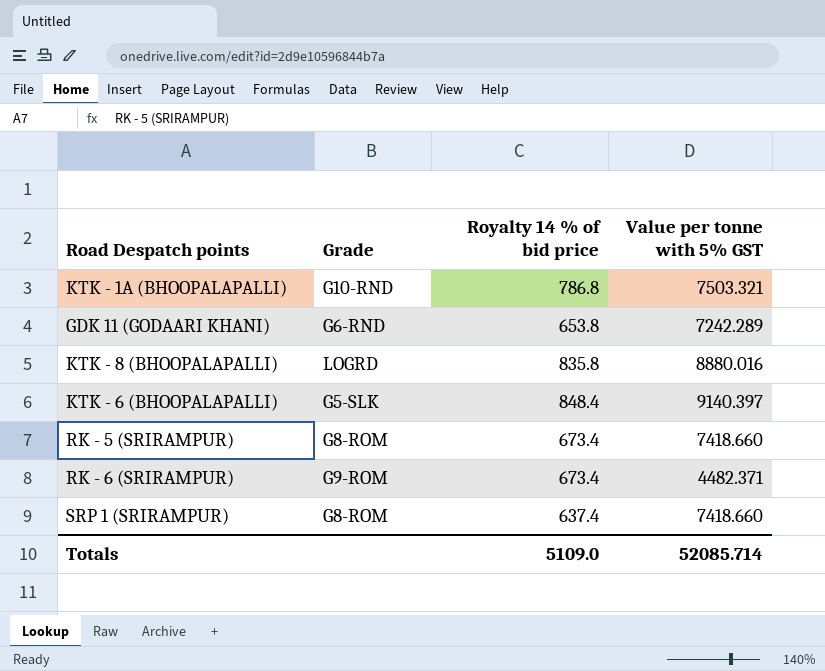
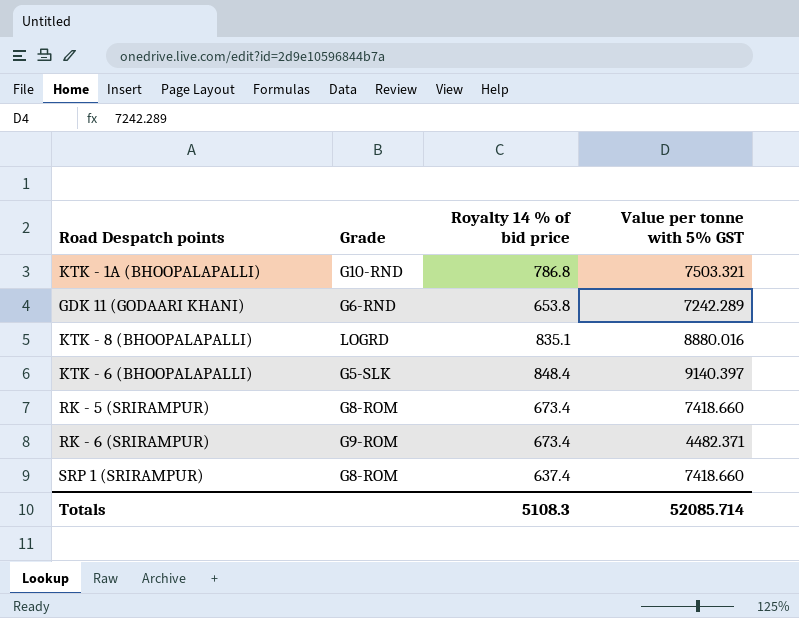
KTK - 8 (BHOOPALAPALLI) | Royalty 14 % of bid price: 835.8 -> 835.1
Totals | Royalty 14 % of bid price: 5109.0 -> 5108.3

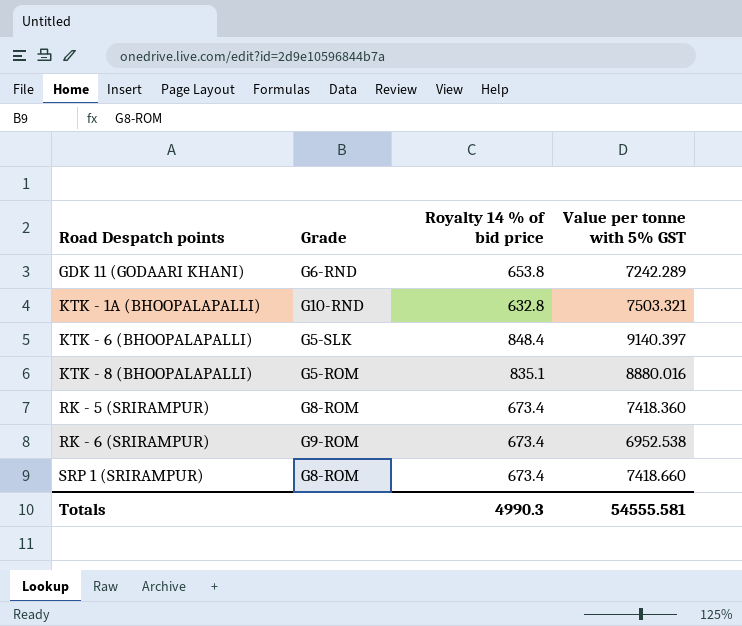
row order: none -> Road Despatch points ascending
KTK - 1A (BHOOPALAPALLI) | Royalty 14 % of bid price: 786.8 -> 632.8
KTK - 8 (BHOOPALAPALLI) | Grade: LOGRD -> G5-ROM
RK - 5 (SRIRAMPUR) | Value per tonne with 5% GST: 7418.660 -> 7418.360
RK - 6 (SRIRAMPUR) | Value per tonne with 5% GST: 4482.371 -> 6952.538
SRP 1 (SRIRAMPUR) | Royalty 14 % of bid price: 637.4 -> 673.4
Totals | Royalty 14 % of bid price: 5108.3 -> 4990.3
Totals | Value per tonne with 5% GST: 52085.714 -> 54555.581

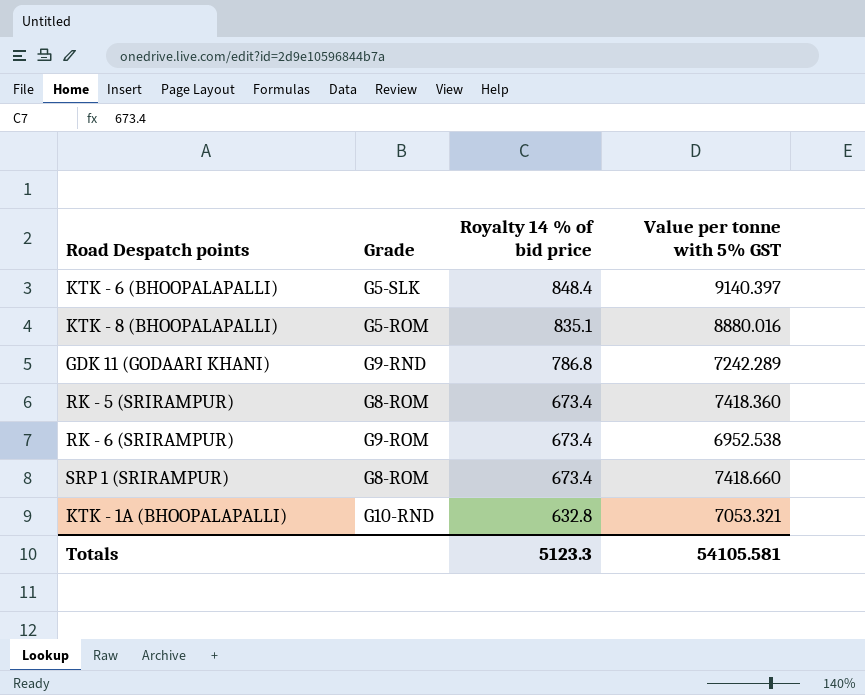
row order: Road Despatch points ascending -> Royalty 14 % of bid price descending
GDK 11 (GODAARI KHANI) | Grade: G6-RND -> G9-RND
GDK 11 (GODAARI KHANI) | Royalty 14 % of bid price: 653.8 -> 786.8
KTK - 1A (BHOOPALAPALLI) | Value per tonne with 5% GST: 7503.321 -> 7053.321
Totals | Royalty 14 % of bid price: 4990.3 -> 5123.3
Totals | Value per tonne with 5% GST: 54555.581 -> 54105.581

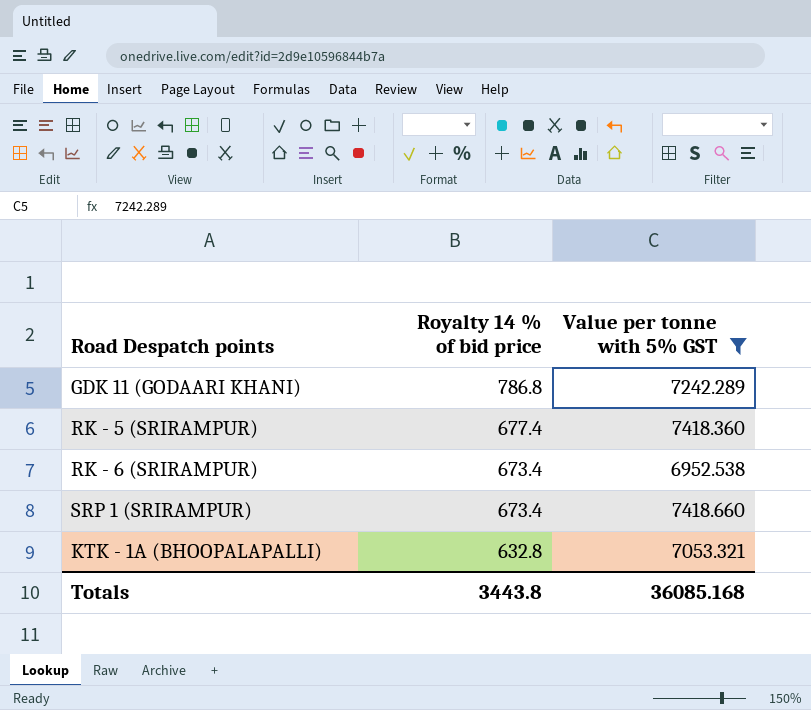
filter: none -> Value per tonne with 5% GST <= 7418.660
column Grade | position: 2 -> none
RK - 5 (SRIRAMPUR) | Royalty 14 % of bid price: 673.4 -> 677.4
Totals | Royalty 14 % of bid price: 5123.3 -> 3443.8
Totals | Value per tonne with 5% GST: 54105.581 -> 36085.168

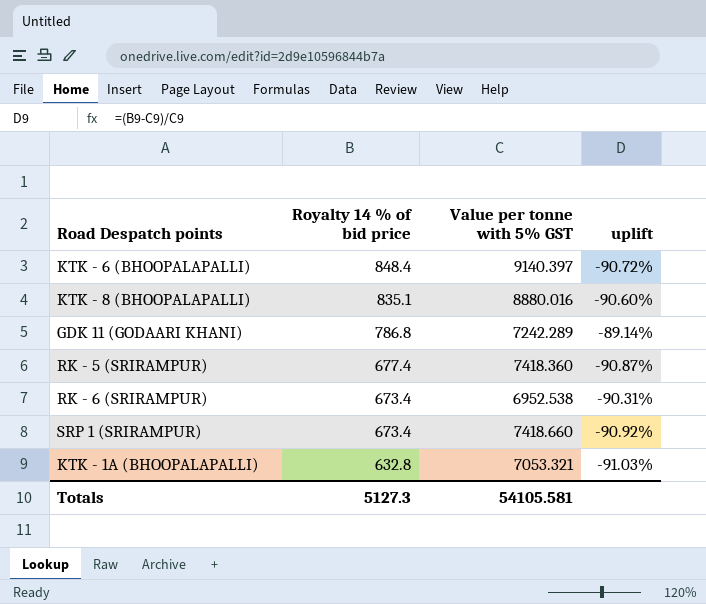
filter: Value per tonne with 5% GST <= 7418.660 -> none
column uplift | formula: none -> ([Royalty 14 % of bid price] - [Value per tonne with 5% GST]) / [Value per tonne with 5% GST]
Totals | Royalty 14 % of bid price: 3443.8 -> 5127.3
Totals | Value per tonne with 5% GST: 36085.168 -> 54105.581

